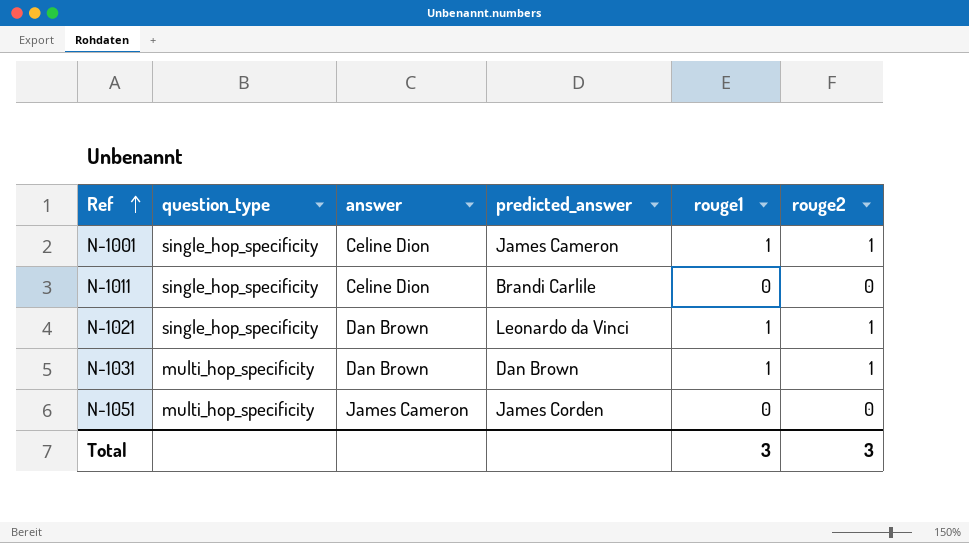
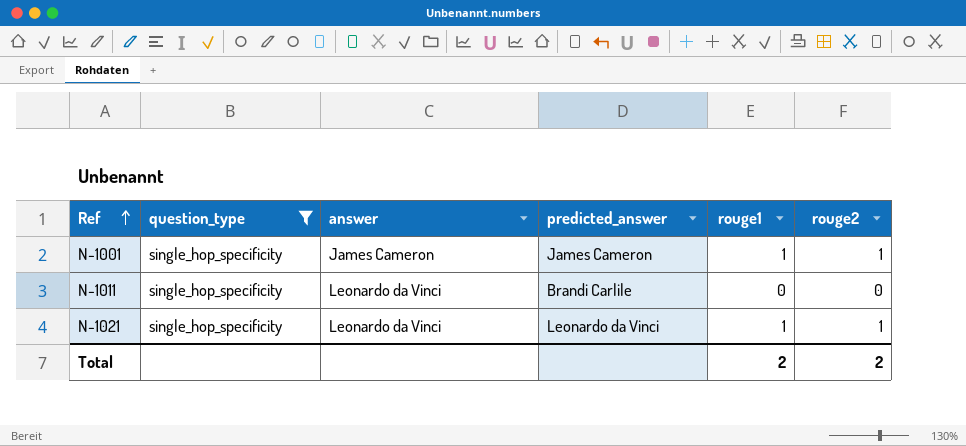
filter: none -> question_type = single_hop_specificity
N-1001 | answer: Celine Dion -> James Cameron
N-1011 | answer: Celine Dion -> Leonardo da Vinci
N-1021 | answer: Dan Brown -> Leonardo da Vinci
Total | rouge1: 3 -> 2
Total | rouge2: 3 -> 2

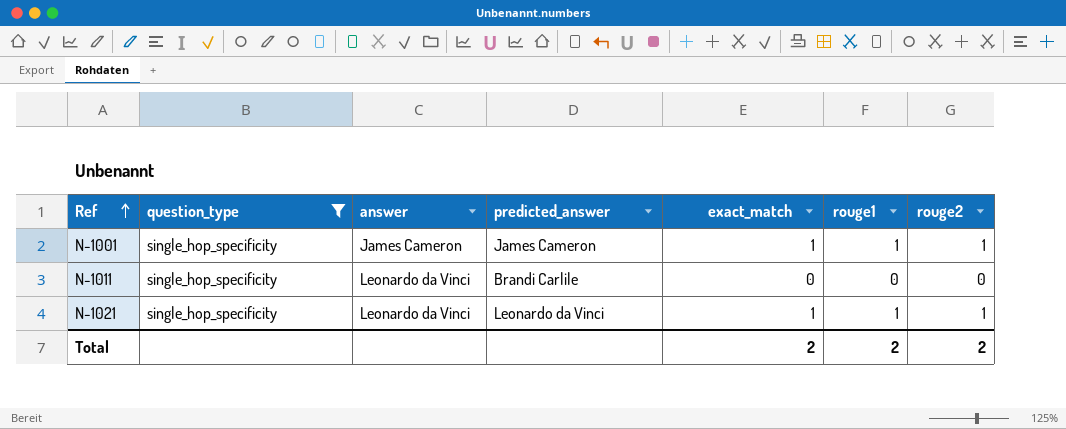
column exact_match | position: none -> 5

